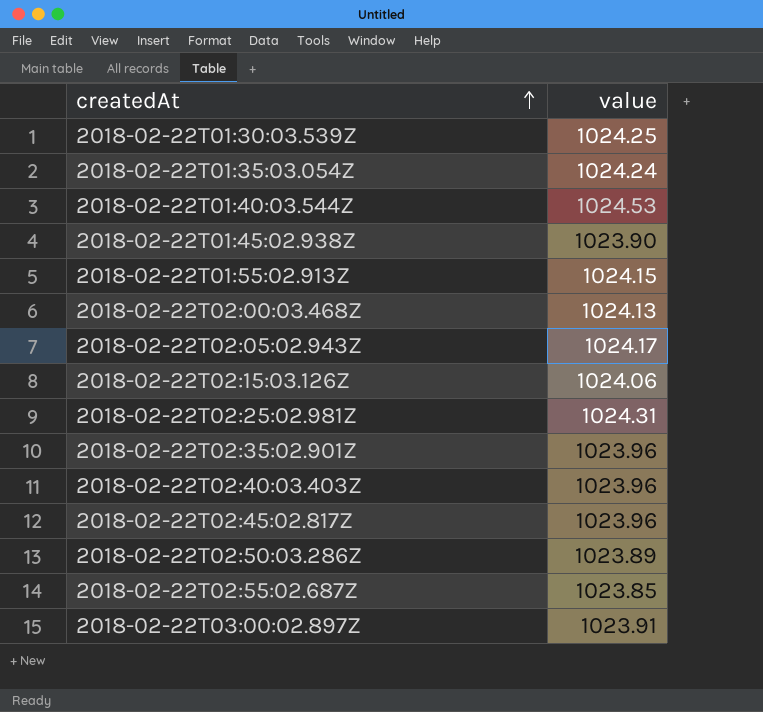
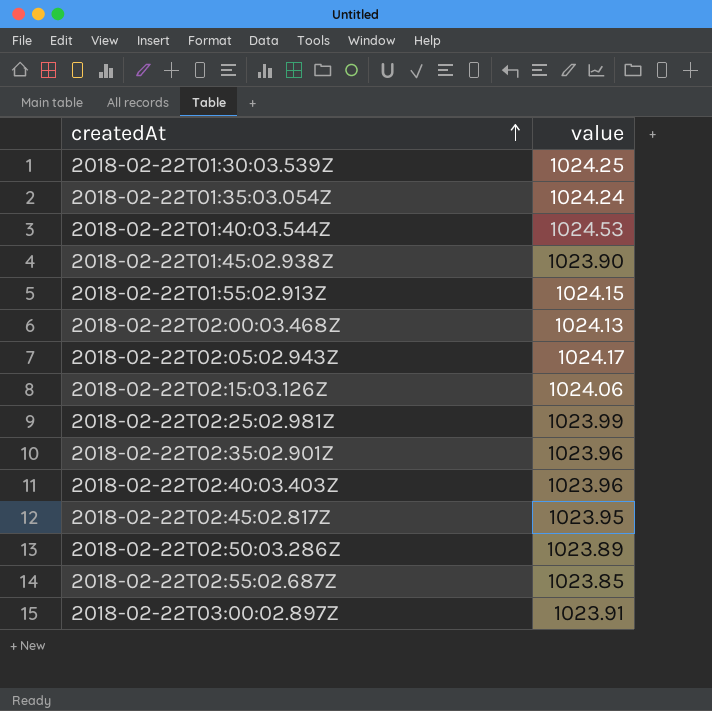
2018-02-22T02:25:02.981Z | value: 1024.31 -> 1023.99
2018-02-22T02:45:02.817Z | value: 1023.96 -> 1023.95

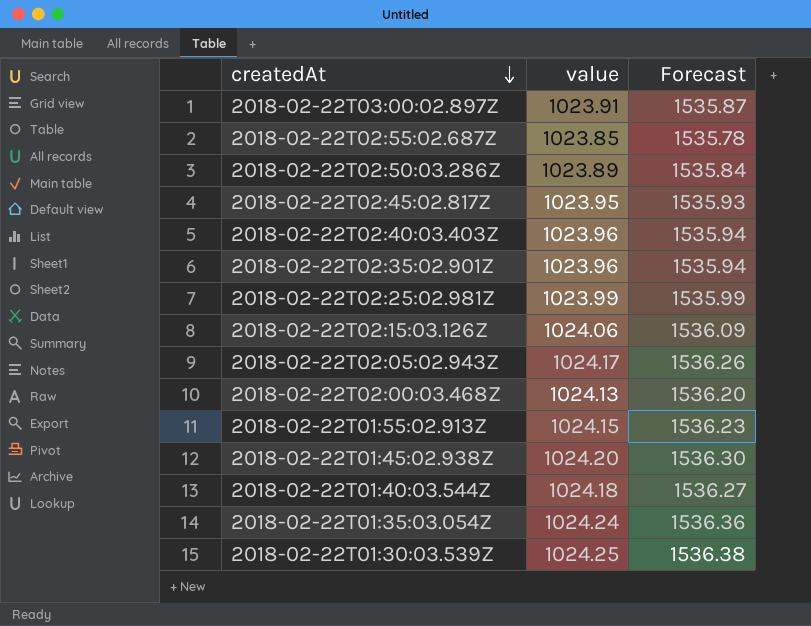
row order: createdAt ascending -> createdAt descending
column Forecast | formula: none -> [value] * 1.5
2018-02-22T01:45:02.938Z | value: 1023.90 -> 1024.20
2018-02-22T01:40:03.544Z | value: 1024.53 -> 1024.18

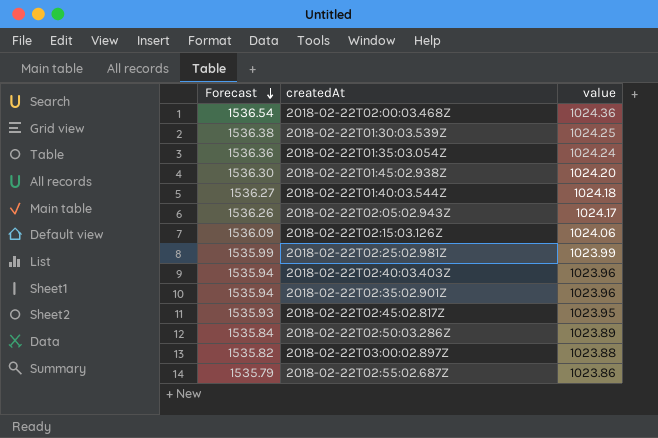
row order: createdAt descending -> Forecast descending
column Forecast | position: 3 -> 1
row 2018-02-22T01:55:02.913Z: 1024.15 | 1536.23 -> none
2018-02-22T02:00:03.468Z | Forecast: 1536.20 -> 1536.54
2018-02-22T02:00:03.468Z | value: 1024.13 -> 1024.36
2018-02-22T03:00:02.897Z | Forecast: 1535.87 -> 1535.82
2018-02-22T03:00:02.897Z | value: 1023.91 -> 1023.88
2018-02-22T02:55:02.687Z | Forecast: 1535.78 -> 1535.79
2018-02-22T02:55:02.687Z | value: 1023.85 -> 1023.86

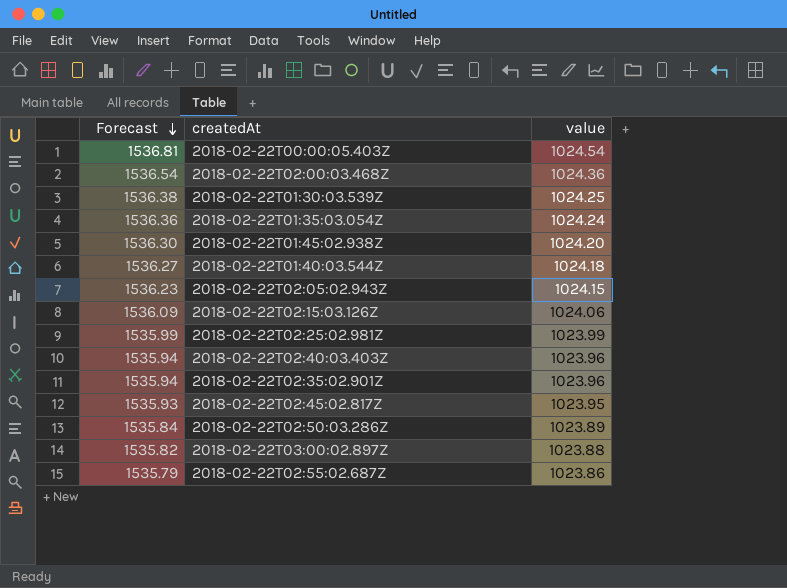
row 2018-02-22T00:00:05.403Z: none -> 1536.81 | 1024.54
2018-02-22T02:05:02.943Z | Forecast: 1536.26 -> 1536.23
2018-02-22T02:05:02.943Z | value: 1024.17 -> 1024.15

